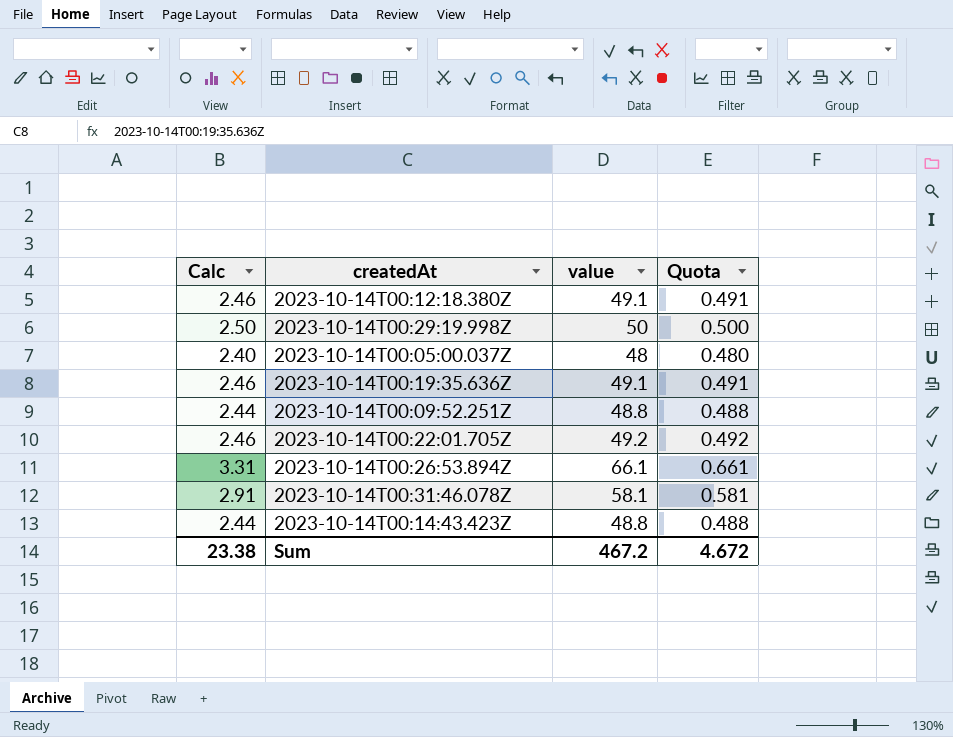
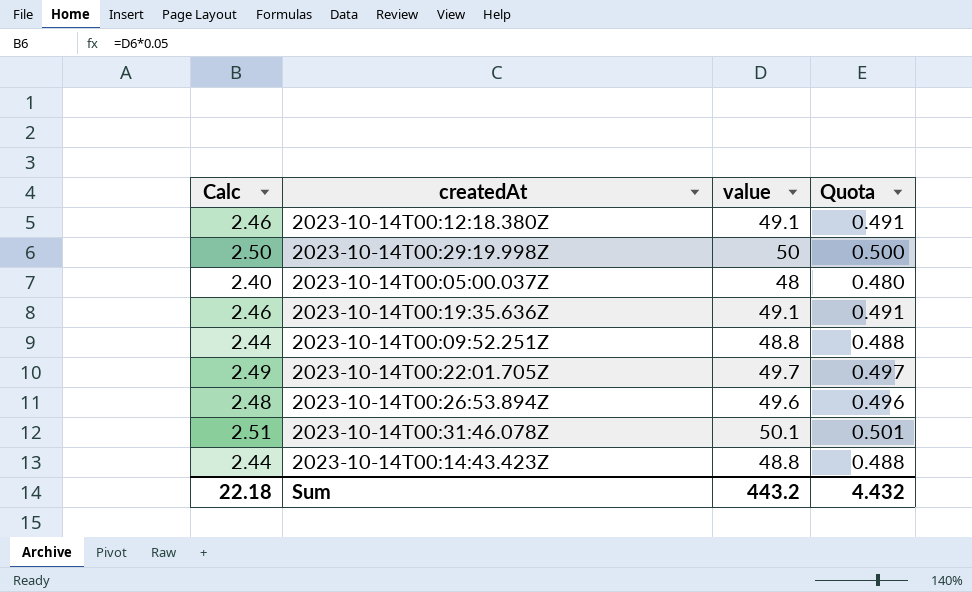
2023-10-14T00:22:01.705Z | Calc: 2.46 -> 2.49
2023-10-14T00:22:01.705Z | value: 49.2 -> 49.7
2023-10-14T00:22:01.705Z | Quota: 0.492 -> 0.497
2023-10-14T00:26:53.894Z | Calc: 3.31 -> 2.48
2023-10-14T00:26:53.894Z | value: 66.1 -> 49.6
2023-10-14T00:26:53.894Z | Quota: 0.661 -> 0.496
2023-10-14T00:31:46.078Z | Calc: 2.91 -> 2.51
2023-10-14T00:31:46.078Z | value: 58.1 -> 50.1
2023-10-14T00:31:46.078Z | Quota: 0.581 -> 0.501
Sum | Calc: 23.38 -> 22.18
Sum | value: 467.2 -> 443.2
Sum | Quota: 4.672 -> 4.432

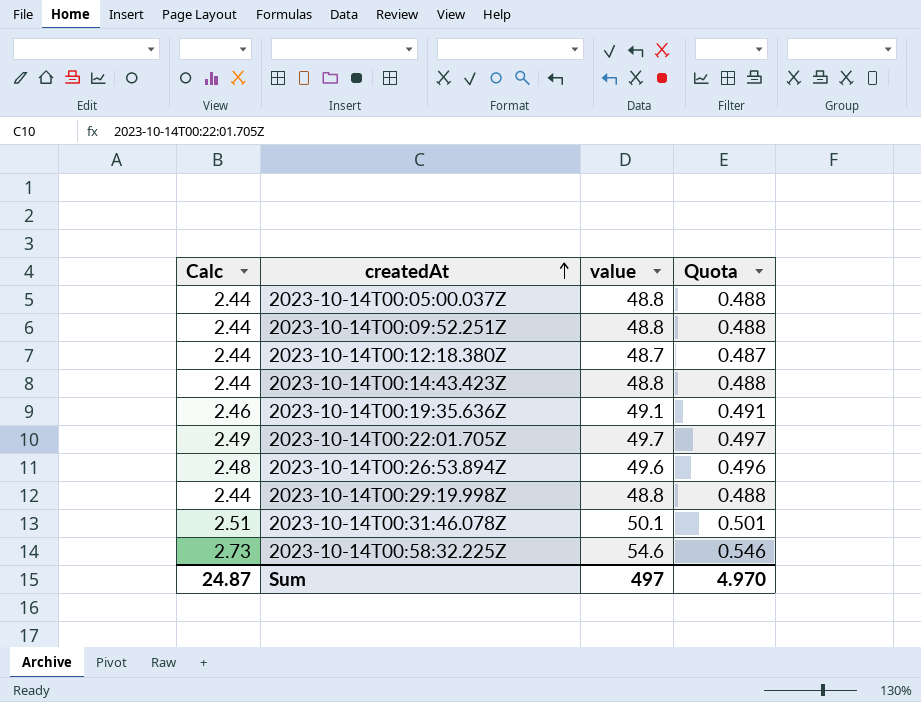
row order: none -> createdAt ascending
2023-10-14T00:05:00.037Z | Calc: 2.40 -> 2.44
2023-10-14T00:05:00.037Z | value: 48 -> 48.8
2023-10-14T00:05:00.037Z | Quota: 0.480 -> 0.488
2023-10-14T00:12:18.380Z | Calc: 2.46 -> 2.44
2023-10-14T00:12:18.380Z | value: 49.1 -> 48.7
2023-10-14T00:12:18.380Z | Quota: 0.491 -> 0.487
2023-10-14T00:29:19.998Z | Calc: 2.50 -> 2.44
2023-10-14T00:29:19.998Z | value: 50 -> 48.8
2023-10-14T00:29:19.998Z | Quota: 0.500 -> 0.488
row 2023-10-14T00:58:32.225Z: none -> 2.73 | 54.6 | 0.546
Sum | Calc: 22.18 -> 24.87
Sum | value: 443.2 -> 497
Sum | Quota: 4.432 -> 4.970

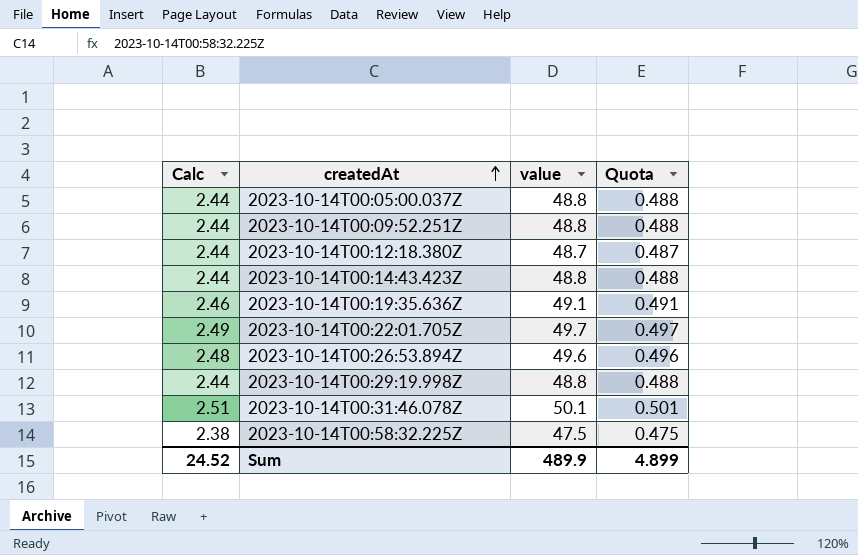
2023-10-14T00:58:32.225Z | Calc: 2.73 -> 2.38
2023-10-14T00:58:32.225Z | value: 54.6 -> 47.5
2023-10-14T00:58:32.225Z | Quota: 0.546 -> 0.475
Sum | Calc: 24.87 -> 24.52
Sum | value: 497 -> 489.9
Sum | Quota: 4.970 -> 4.899

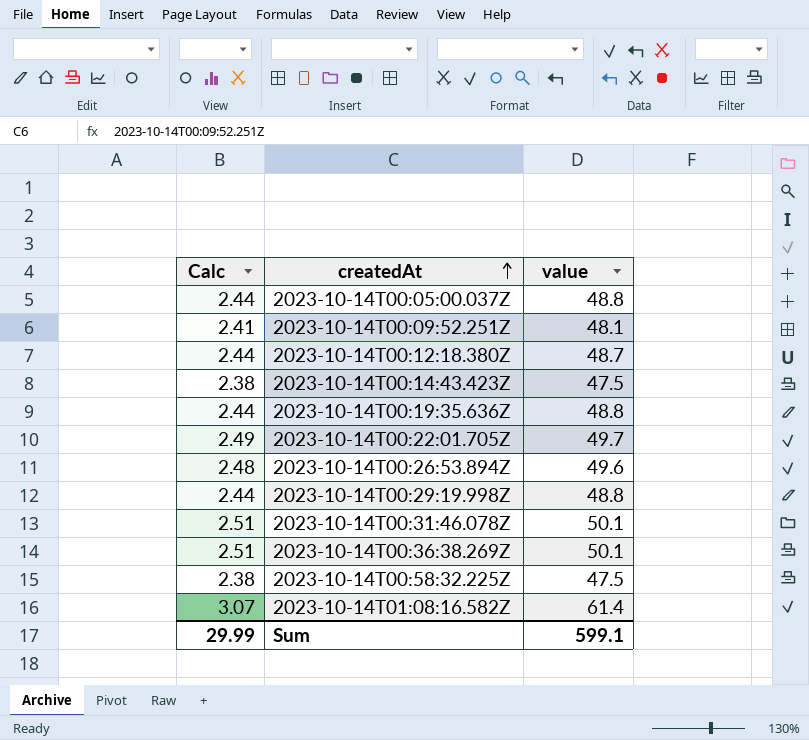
column Quota | formula: [value] * 0.01 -> none
2023-10-14T00:09:52.251Z | Calc: 2.44 -> 2.41
2023-10-14T00:09:52.251Z | value: 48.8 -> 48.1
2023-10-14T00:14:43.423Z | Calc: 2.44 -> 2.38
2023-10-14T00:14:43.423Z | value: 48.8 -> 47.5
2023-10-14T00:19:35.636Z | Calc: 2.46 -> 2.44
2023-10-14T00:19:35.636Z | value: 49.1 -> 48.8
row 2023-10-14T00:36:38.269Z: none -> 2.51 | 50.1
row 2023-10-14T01:08:16.582Z: none -> 3.07 | 61.4
Sum | Calc: 24.52 -> 29.99
Sum | value: 489.9 -> 599.1

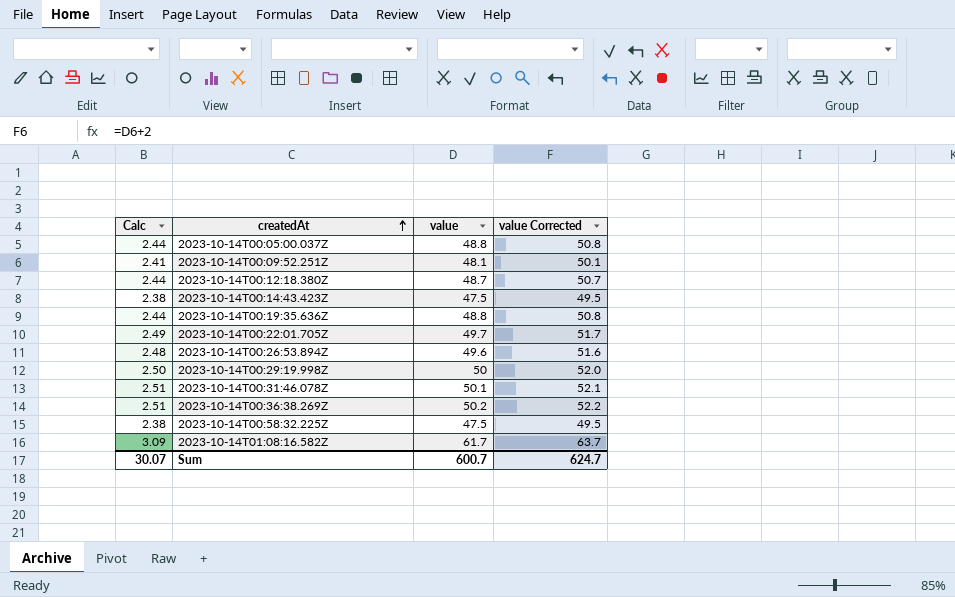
column value Corrected | formula: none -> [value] + 2
2023-10-14T00:29:19.998Z | Calc: 2.44 -> 2.50
2023-10-14T00:29:19.998Z | value: 48.8 -> 50
2023-10-14T00:36:38.269Z | value: 50.1 -> 50.2
2023-10-14T01:08:16.582Z | Calc: 3.07 -> 3.09
2023-10-14T01:08:16.582Z | value: 61.4 -> 61.7
Sum | Calc: 29.99 -> 30.07
Sum | value: 599.1 -> 600.7

